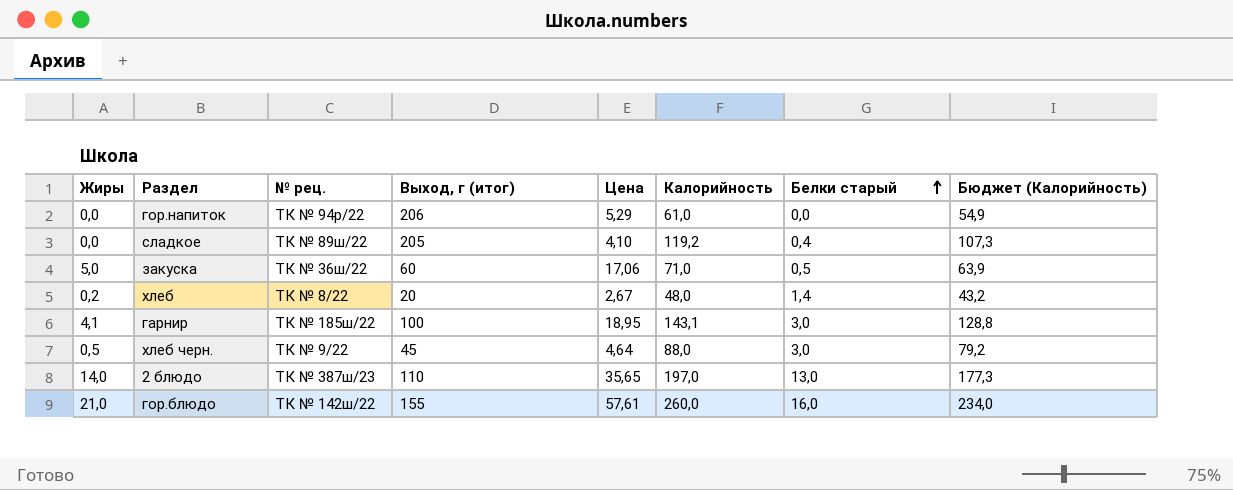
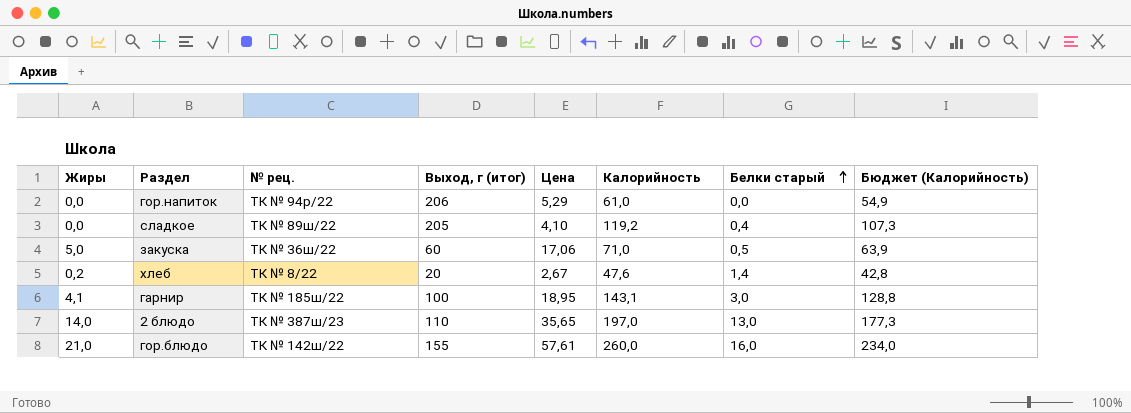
row хлеб черн.: 0,5 | ТК № 9/22 | 45 | 4,64 | 88,0 | 3,0 | 79,2 -> none
хлеб | Калорийность: 48,0 -> 47,6
хлеб | Бюджет (Калорийность): 43,2 -> 42,8

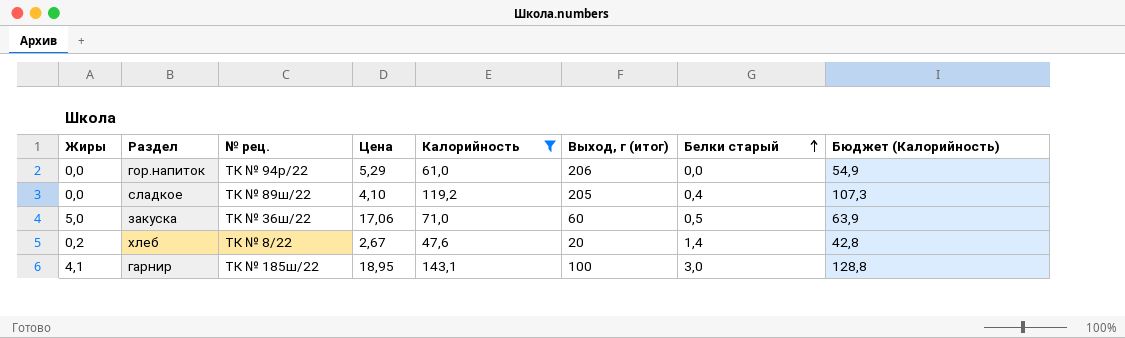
filter: none -> Калорийность <= 143,1
column Выход, г (итог) | position: 4 -> 6

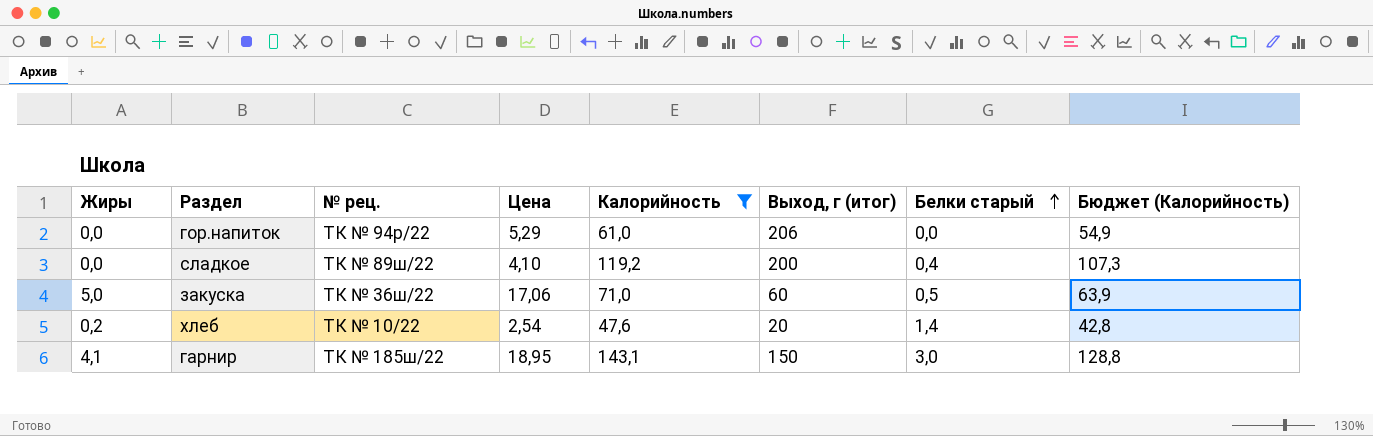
сладкое | Выход, г (итог): 205 -> 200
хлеб | № рец.: ТК № 8/22 -> ТК № 10/22
хлеб | Цена: 2,67 -> 2,54
гарнир | Выход, г (итог): 100 -> 150

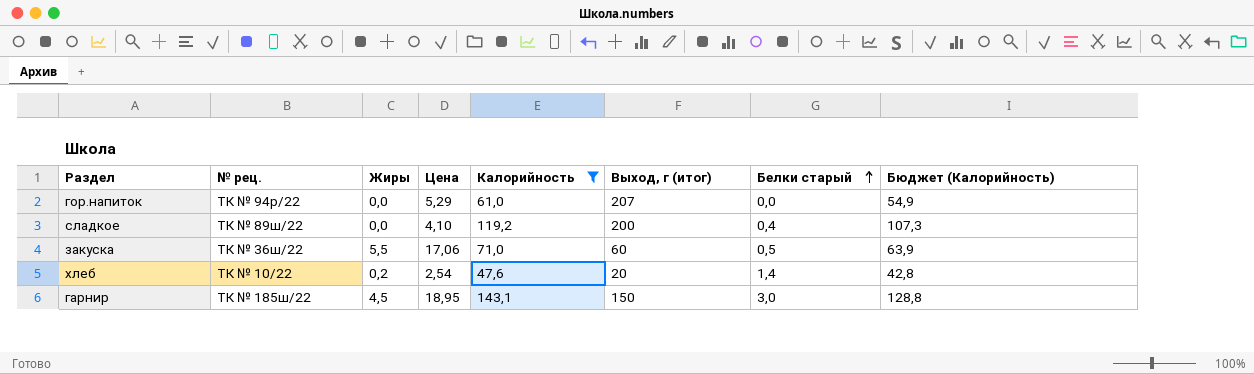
column Жиры | position: 1 -> 3
гор.напиток | Выход, г (итог): 206 -> 207
закуска | Жиры: 5,0 -> 5,5
гарнир | Жиры: 4,1 -> 4,5

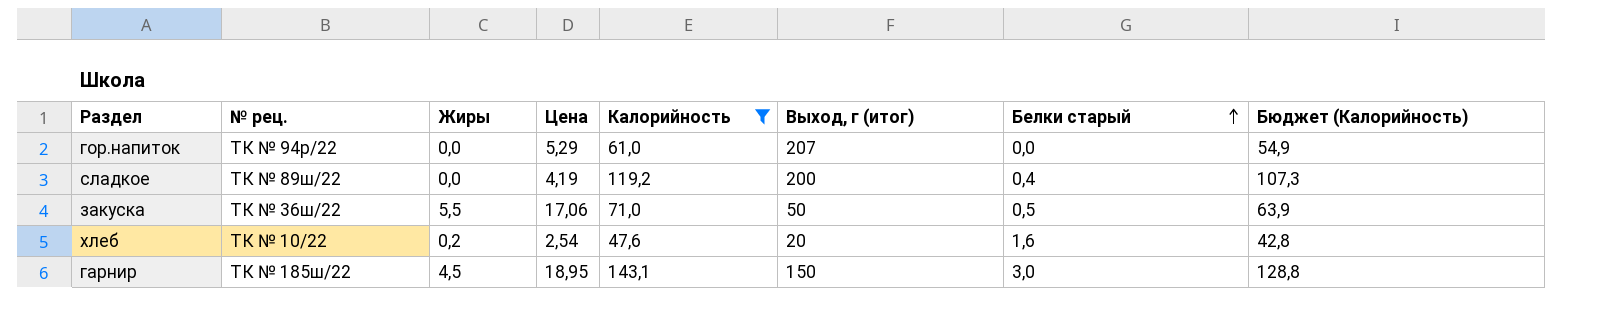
сладкое | Цена: 4,10 -> 4,19
закуска | Выход, г (итог): 60 -> 50
хлеб | Белки старый: 1,4 -> 1,6

